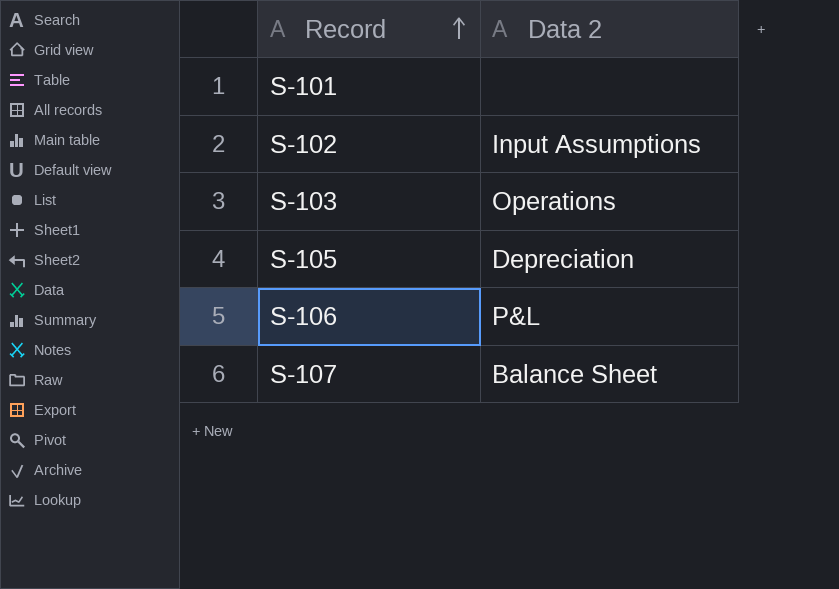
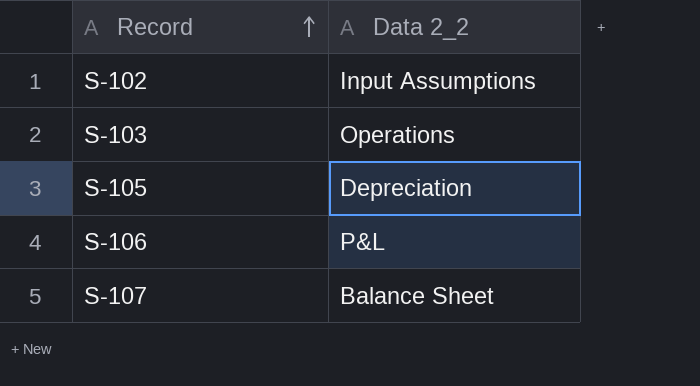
column name: Data 2 -> Data 2_2
row S-101: none -> none

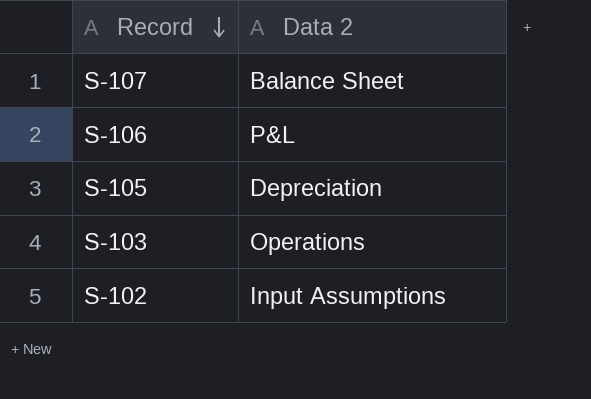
row order: Record ascending -> Record descending
column name: Data 2_2 -> Data 2

